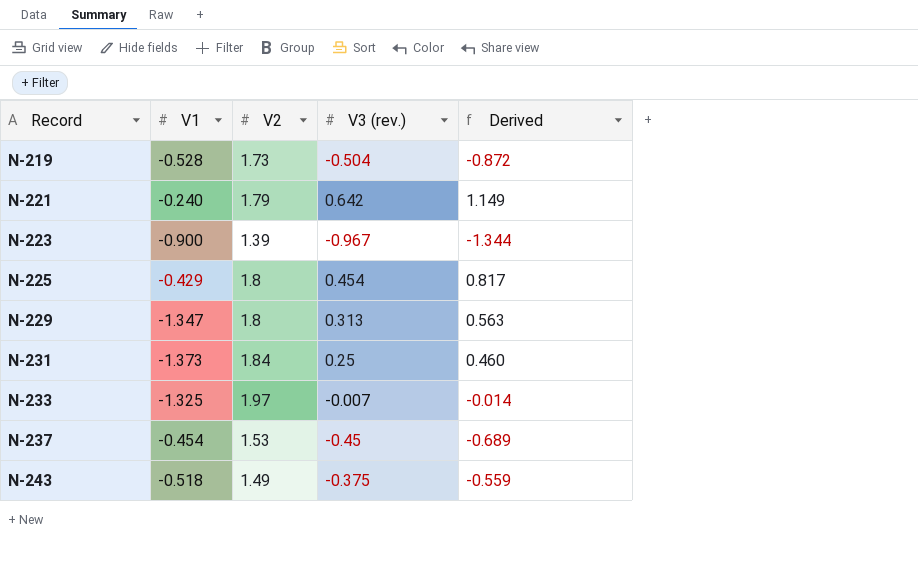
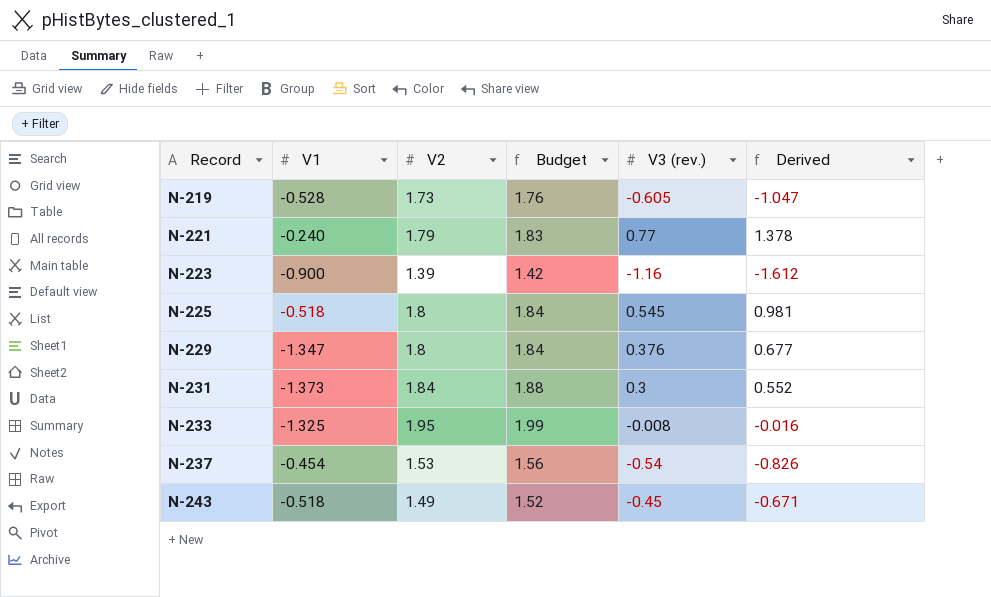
column Budget | formula: none -> [V2] * 1.02
N-219 | V3 (rev.): -0.504 -> -0.605
N-219 | Derived: -0.872 -> -1.047
N-221 | V3 (rev.): 0.642 -> 0.77
N-221 | Derived: 1.149 -> 1.378
N-223 | V3 (rev.): -0.967 -> -1.16
N-223 | Derived: -1.344 -> -1.612
N-225 | V1: -0.429 -> -0.518
N-225 | V3 (rev.): 0.454 -> 0.545
N-225 | Derived: 0.817 -> 0.981
N-229 | V3 (rev.): 0.313 -> 0.376
N-229 | Derived: 0.563 -> 0.677
N-231 | V3 (rev.): 0.25 -> 0.3
N-231 | Derived: 0.460 -> 0.552
N-233 | V2: 1.97 -> 1.95
N-233 | V3 (rev.): -0.007 -> -0.008
N-233 | Derived: -0.014 -> -0.016
N-237 | V3 (rev.): -0.45 -> -0.54
N-237 | Derived: -0.689 -> -0.826
N-243 | V3 (rev.): -0.375 -> -0.45
N-243 | Derived: -0.559 -> -0.671

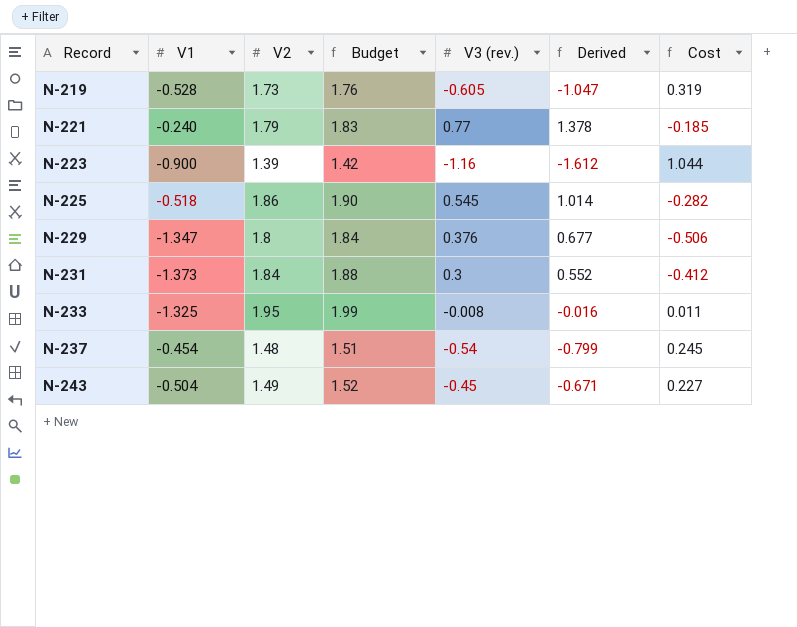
column Cost | formula: none -> [V1] * [V3 (rev.)]
N-225 | V2: 1.8 -> 1.86
N-225 | Budget: 1.84 -> 1.90
N-225 | Derived: 0.981 -> 1.014
N-237 | V2: 1.53 -> 1.48
N-237 | Budget: 1.56 -> 1.51
N-237 | Derived: -0.826 -> -0.799
N-243 | V1: -0.518 -> -0.504

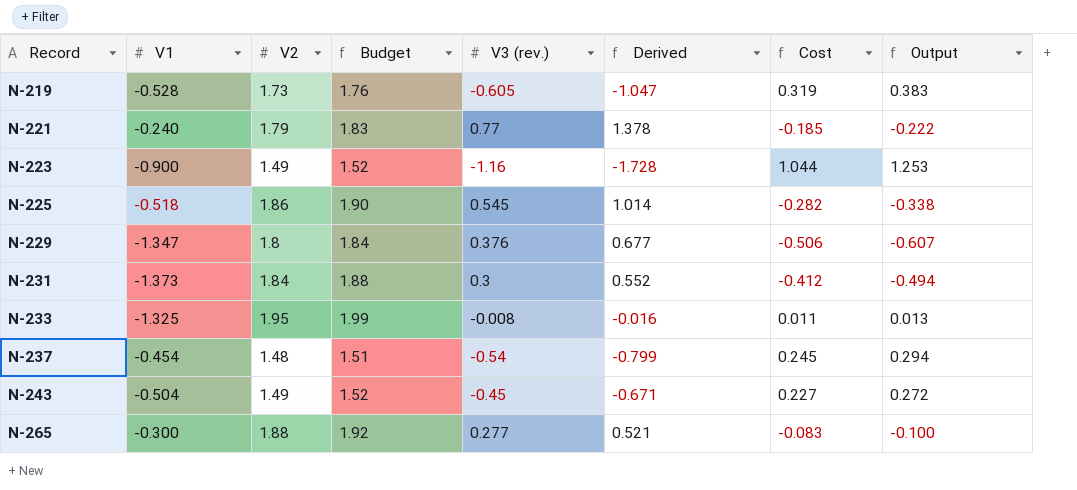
column Output | formula: none -> [Cost] * 1.2
N-223 | V2: 1.39 -> 1.49
N-223 | Budget: 1.42 -> 1.52
N-223 | Derived: -1.612 -> -1.728
row N-265: none -> -0.300 | 1.88 | 1.92 | 0.277 | 0.521 | -0.083 | -0.100

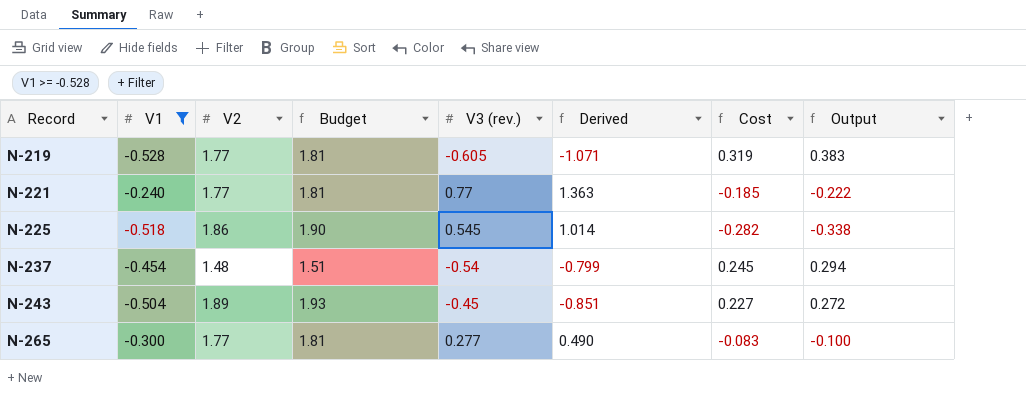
filter: none -> V1 >= -0.528
N-219 | V2: 1.73 -> 1.77
N-219 | Budget: 1.76 -> 1.81
N-219 | Derived: -1.047 -> -1.071
N-221 | V2: 1.79 -> 1.77
N-221 | Budget: 1.83 -> 1.81
N-221 | Derived: 1.378 -> 1.363
N-243 | V2: 1.49 -> 1.89
N-243 | Budget: 1.52 -> 1.93
N-243 | Derived: -0.671 -> -0.851
N-265 | V2: 1.88 -> 1.77
N-265 | Budget: 1.92 -> 1.81
N-265 | Derived: 0.521 -> 0.490

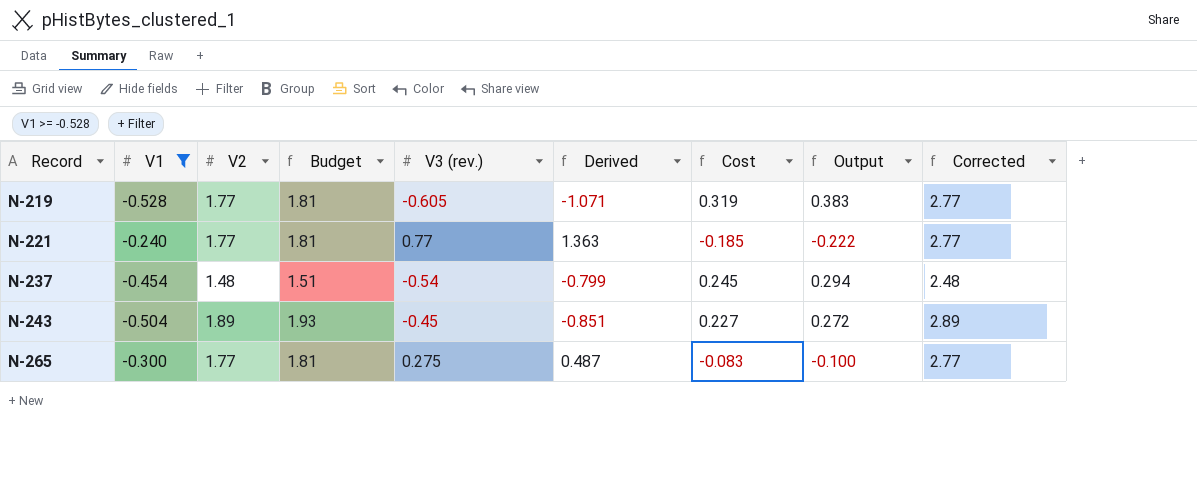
column Corrected | formula: none -> [V2] + 1
row N-225: -0.518 | 1.86 | 1.90 | 0.545 | 1.014 | -0.282 | -0.338 -> none
N-265 | V3 (rev.): 0.277 -> 0.275
N-265 | Derived: 0.490 -> 0.487

